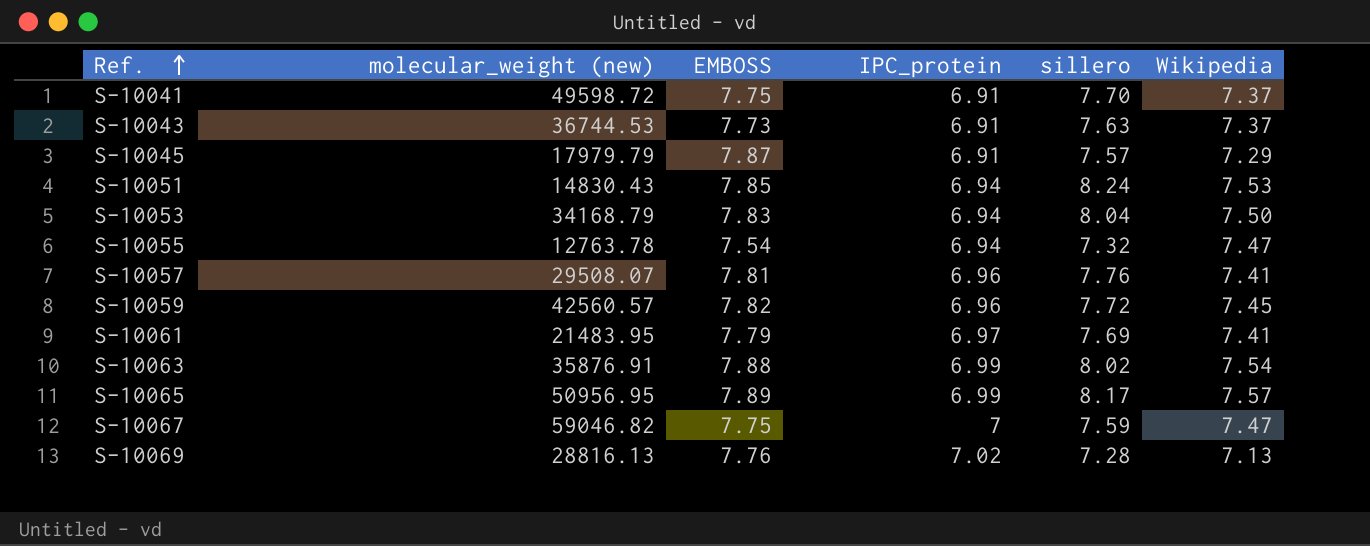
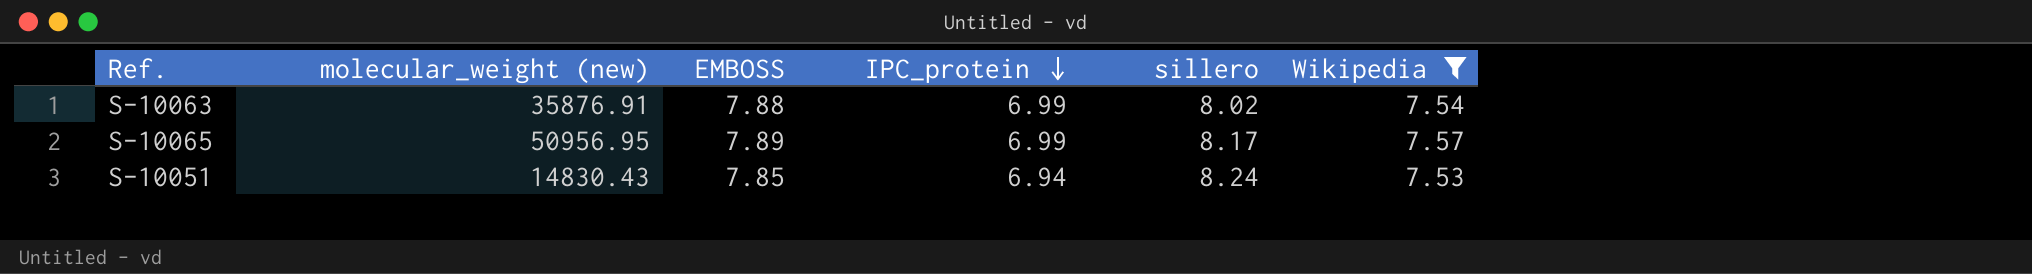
filter: none -> Wikipedia >= 7.53
row order: Ref. ascending -> IPC_protein descending

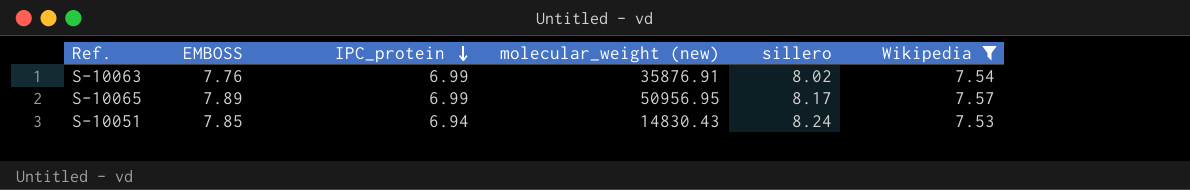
column molecular_weight (new) | position: 2 -> 4
S-10063 | EMBOSS: 7.88 -> 7.76

